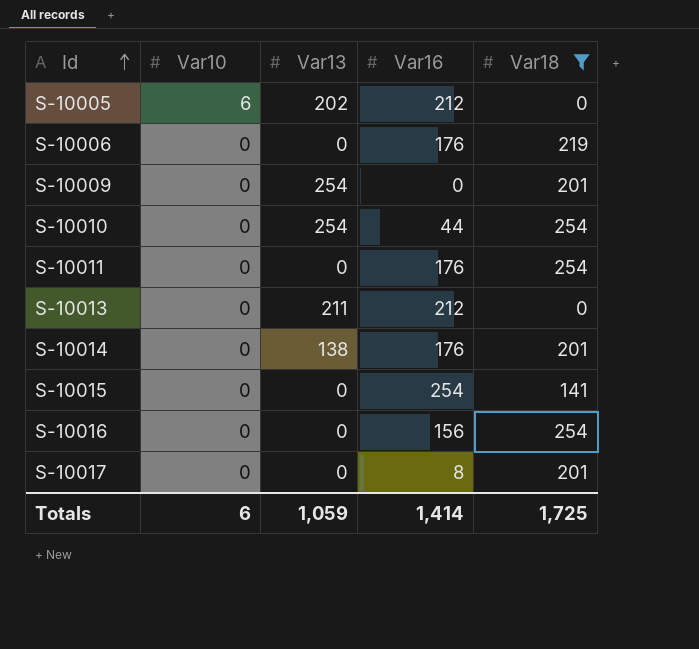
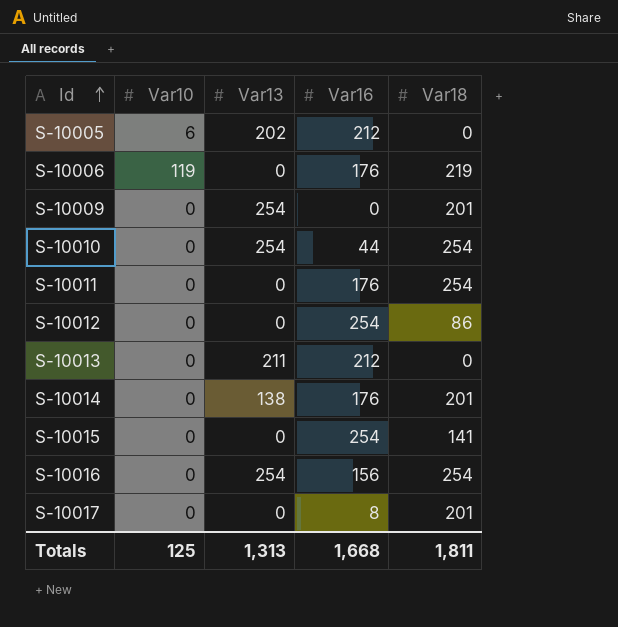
filter: Var18 != 86 -> none
S-10006 | Var10: 0 -> 119
S-10016 | Var13: 0 -> 254
Totals | Var10: 6 -> 125
Totals | Var13: 1,059 -> 1,313
Totals | Var16: 1,414 -> 1,668
Totals | Var18: 1,725 -> 1,811

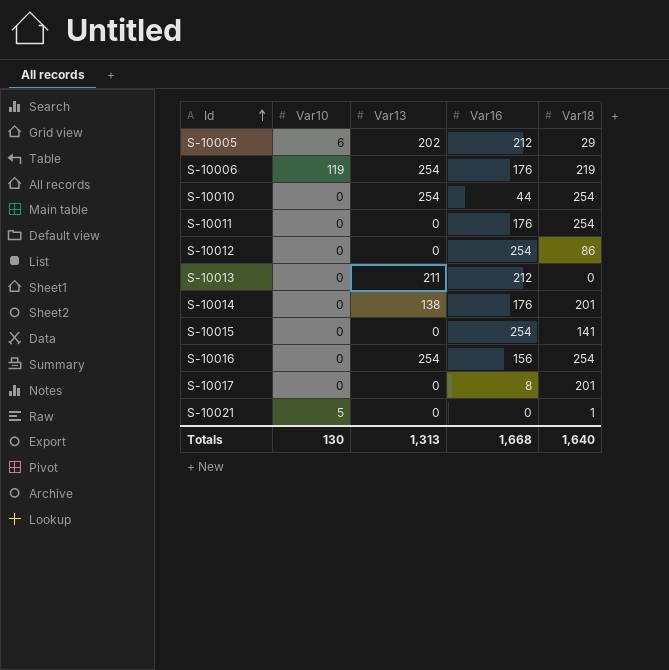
row S-10009: 0 | 254 | 0 | 201 -> none
S-10005 | Var18: 0 -> 29
S-10006 | Var13: 0 -> 254
row S-10021: none -> 5 | 0 | 0 | 1
Totals | Var10: 125 -> 130
Totals | Var18: 1,811 -> 1,640

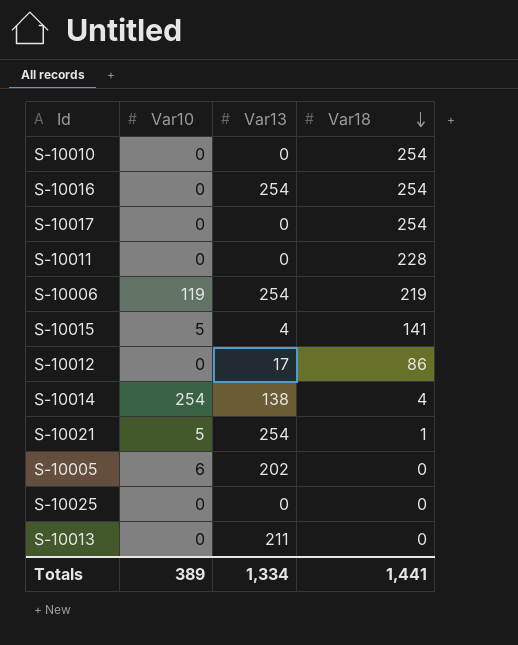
row order: Id ascending -> Var18 descending
column Var16 | position: 4 -> none
S-10010 | Var13: 254 -> 0
S-10017 | Var18: 201 -> 254
S-10011 | Var18: 254 -> 228
S-10015 | Var10: 0 -> 5
S-10015 | Var13: 0 -> 4
S-10012 | Var13: 0 -> 17
S-10014 | Var10: 0 -> 254
S-10014 | Var18: 201 -> 4
S-10021 | Var13: 0 -> 254
S-10005 | Var18: 29 -> 0
row S-10025: none -> 0 | 0 | 0
Totals | Var10: 130 -> 389
Totals | Var13: 1,313 -> 1,334
Totals | Var18: 1,640 -> 1,441

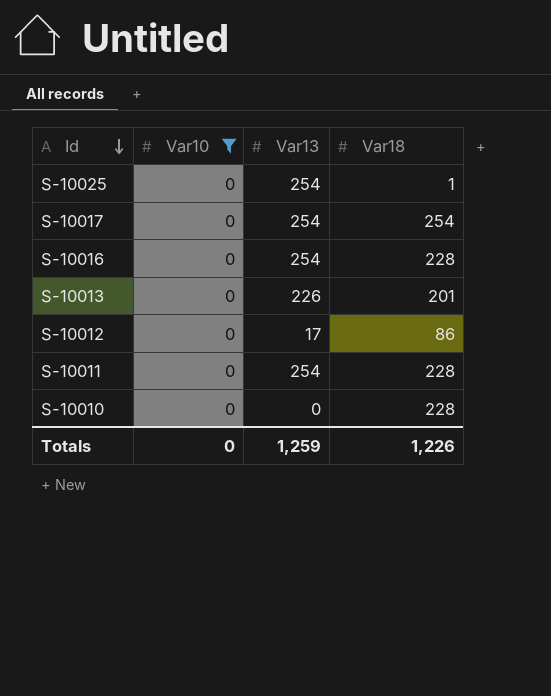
filter: none -> Var10 = 0
row order: Var18 descending -> Id descending
S-10025 | Var13: 0 -> 254
S-10025 | Var18: 0 -> 1
S-10017 | Var13: 0 -> 254
S-10016 | Var18: 254 -> 228
S-10013 | Var13: 211 -> 226
S-10013 | Var18: 0 -> 201
S-10011 | Var13: 0 -> 254
S-10010 | Var18: 254 -> 228
Totals | Var10: 389 -> 0
Totals | Var13: 1,334 -> 1,259
Totals | Var18: 1,441 -> 1,226

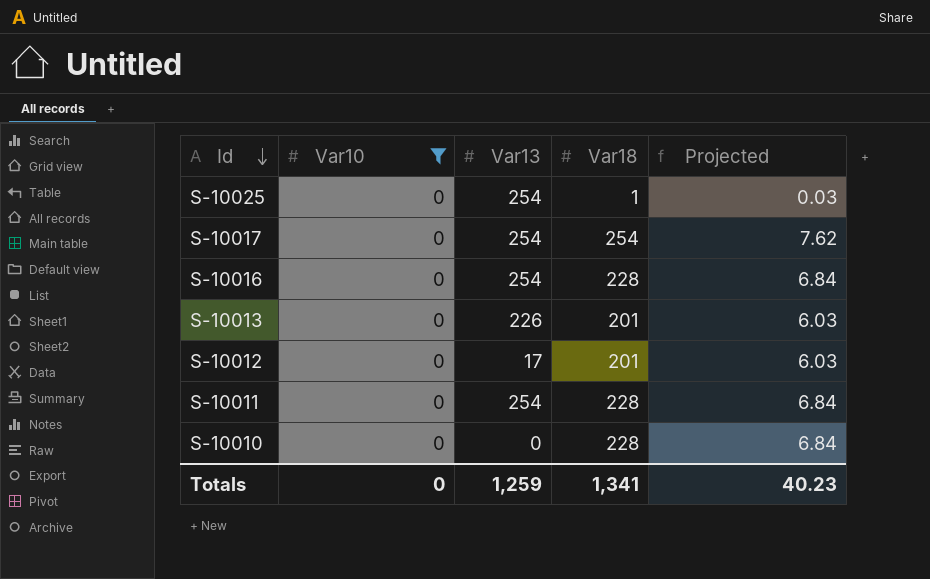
column Projected | formula: none -> [Var18] * 0.03
S-10012 | Var18: 86 -> 201
Totals | Var18: 1,226 -> 1,341

